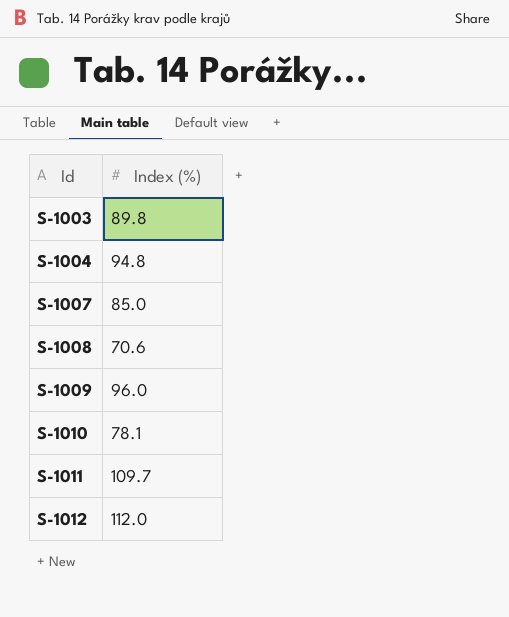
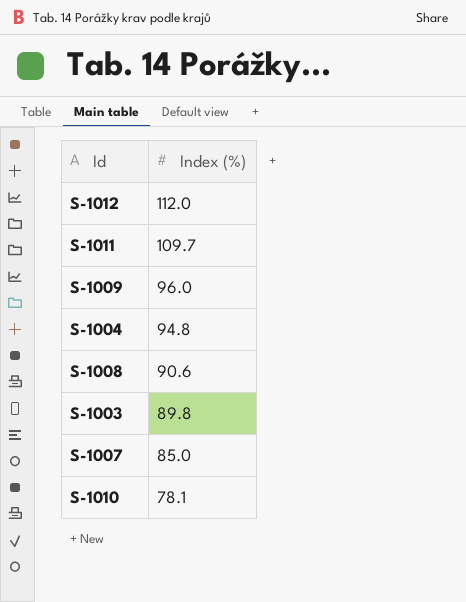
row order: Id ascending -> Index (%) descending
S-1008 | Index (%): 70.6 -> 90.6

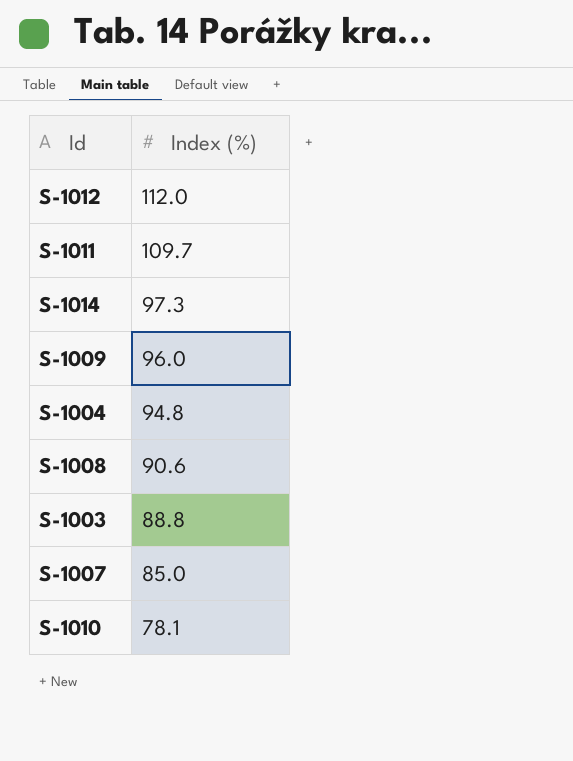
row S-1014: none -> 97.3
S-1003 | Index (%): 89.8 -> 88.8

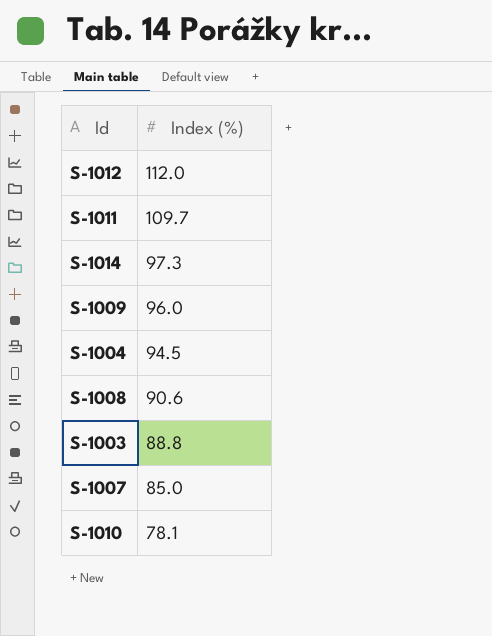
S-1004 | Index (%): 94.8 -> 94.5

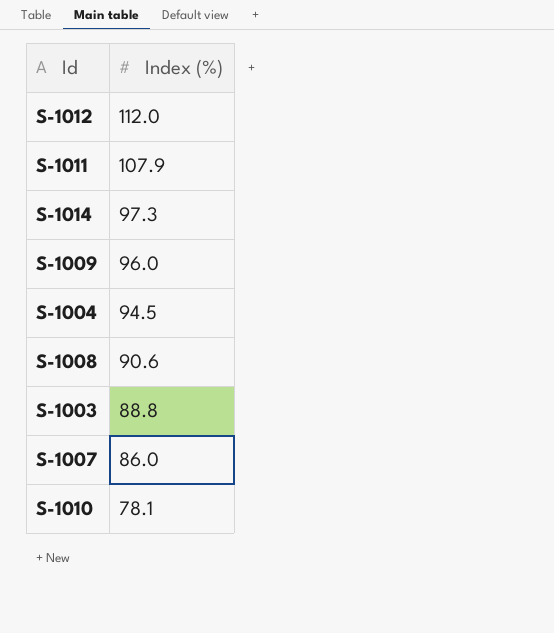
S-1011 | Index (%): 109.7 -> 107.9
S-1007 | Index (%): 85.0 -> 86.0

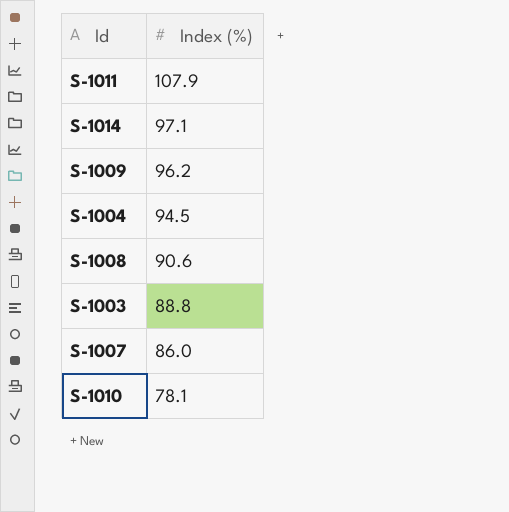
row S-1012: 112.0 -> none
S-1014 | Index (%): 97.3 -> 97.1
S-1009 | Index (%): 96.0 -> 96.2

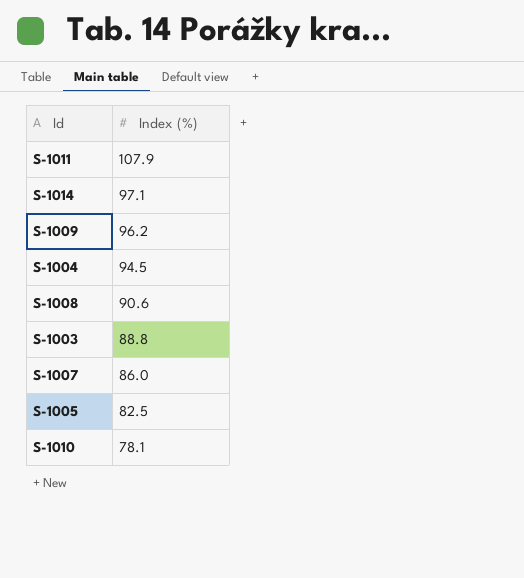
row S-1005: none -> 82.5

